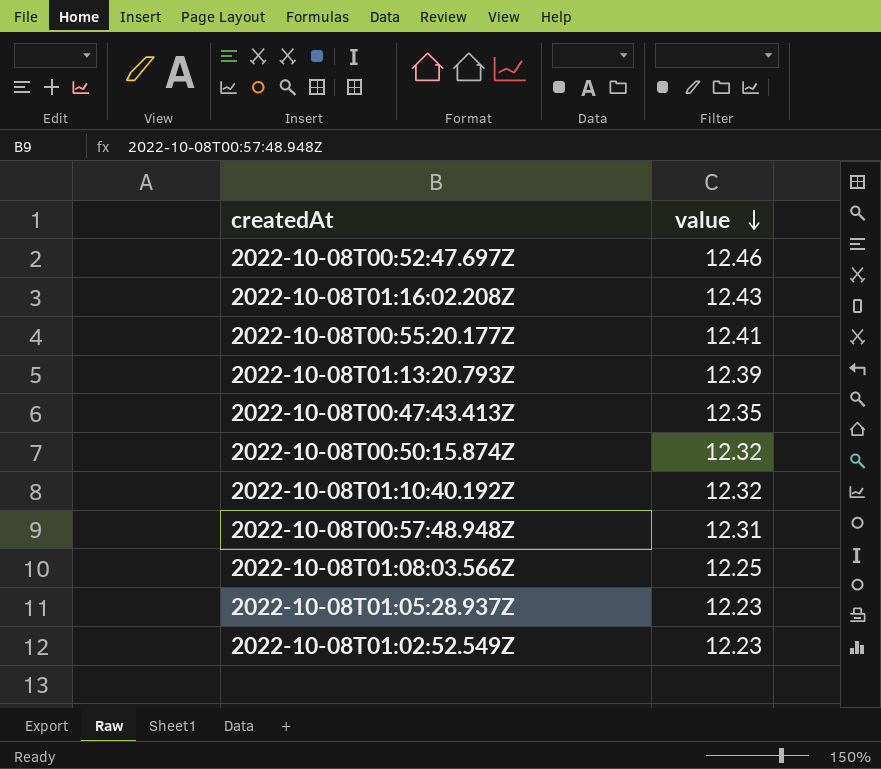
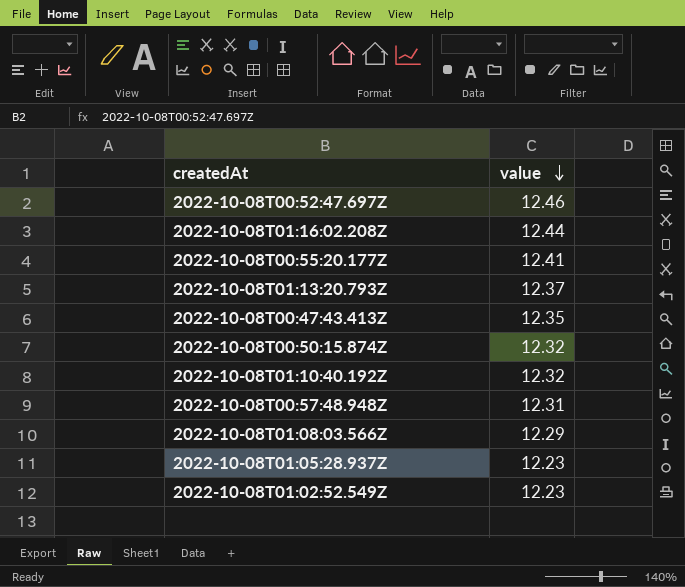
2022-10-08T01:16:02.208Z | value: 12.43 -> 12.44
2022-10-08T01:13:20.793Z | value: 12.39 -> 12.37
2022-10-08T01:08:03.566Z | value: 12.25 -> 12.29

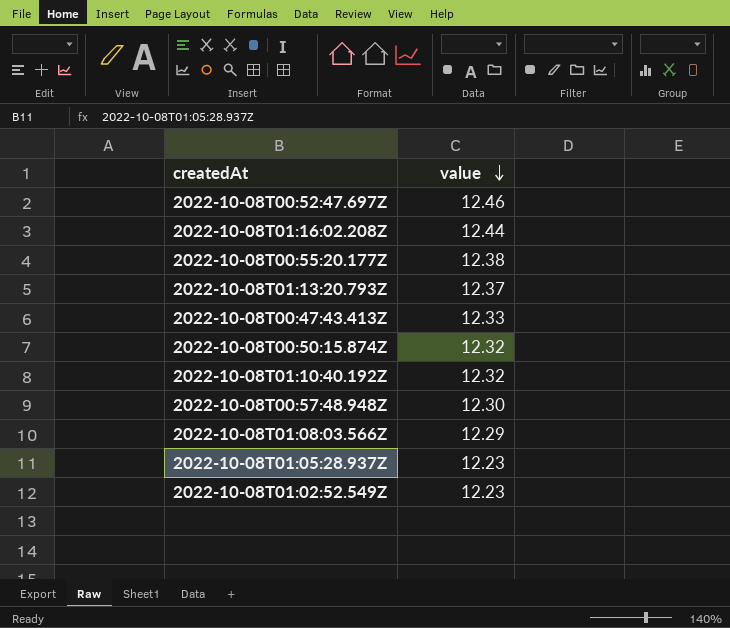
2022-10-08T00:55:20.177Z | value: 12.41 -> 12.38
2022-10-08T00:47:43.413Z | value: 12.35 -> 12.33
2022-10-08T00:57:48.948Z | value: 12.31 -> 12.30

